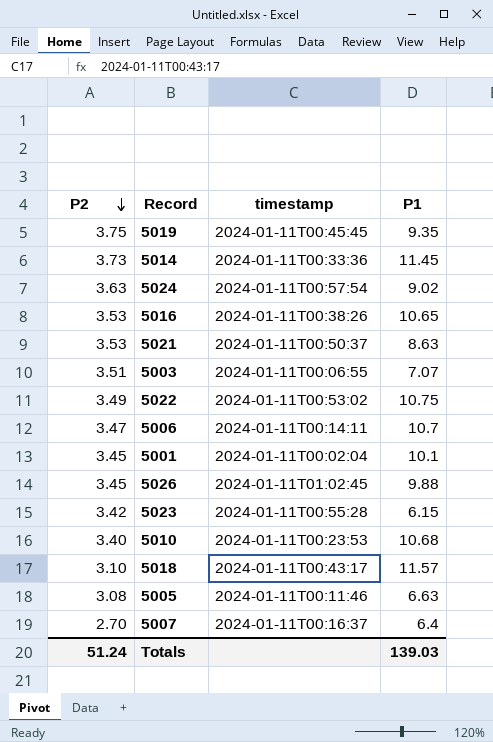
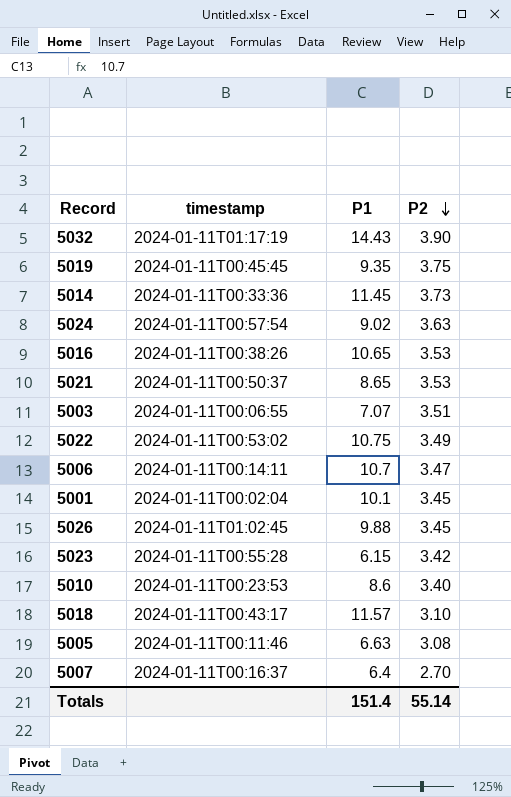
column P2 | position: 1 -> 4
row 5032: none -> 2024-01-11T01:17:19 | 14.43 | 3.90
5021 | P1: 8.63 -> 8.65
5010 | P1: 10.68 -> 8.6
Totals | P1: 139.03 -> 151.4
Totals | P2: 51.24 -> 55.14

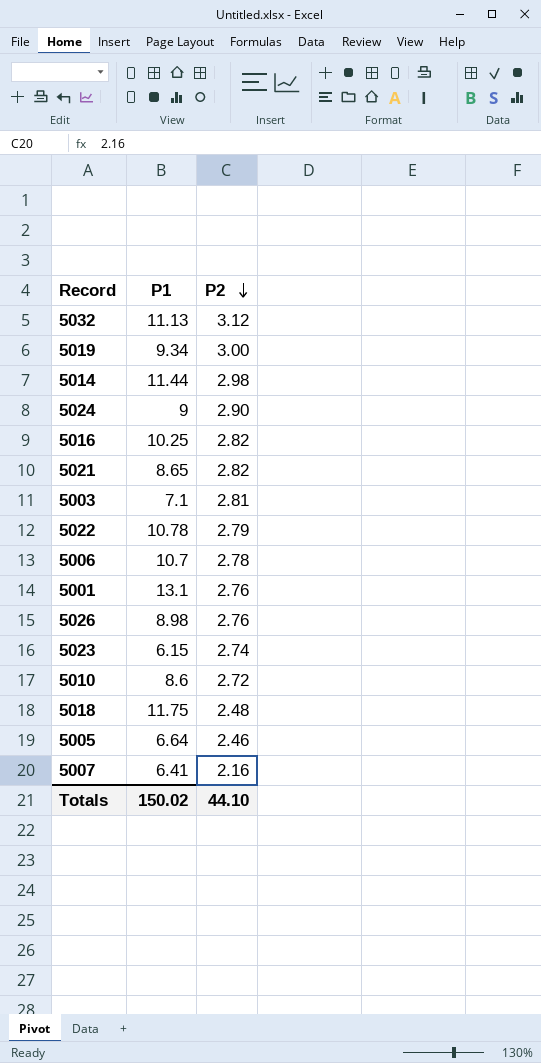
column timestamp | position: 2 -> none
5032 | P1: 14.43 -> 11.13
5032 | P2: 3.90 -> 3.12
5019 | P1: 9.35 -> 9.34
5019 | P2: 3.75 -> 3.00
5014 | P1: 11.45 -> 11.44
5014 | P2: 3.73 -> 2.98
5024 | P1: 9.02 -> 9
5024 | P2: 3.63 -> 2.90
5016 | P1: 10.65 -> 10.25
5016 | P2: 3.53 -> 2.82
5021 | P2: 3.53 -> 2.82
5003 | P1: 7.07 -> 7.1
5003 | P2: 3.51 -> 2.81
5022 | P1: 10.75 -> 10.78
5022 | P2: 3.49 -> 2.79
5006 | P2: 3.47 -> 2.78
5001 | P1: 10.1 -> 13.1
5001 | P2: 3.45 -> 2.76
5026 | P1: 9.88 -> 8.98
5026 | P2: 3.45 -> 2.76
5023 | P2: 3.42 -> 2.74
5010 | P2: 3.40 -> 2.72
5018 | P1: 11.57 -> 11.75
5018 | P2: 3.10 -> 2.48
5005 | P1: 6.63 -> 6.64
5005 | P2: 3.08 -> 2.46
5007 | P1: 6.4 -> 6.41
5007 | P2: 2.70 -> 2.16
Totals | P1: 151.4 -> 150.02
Totals | P2: 55.14 -> 44.10

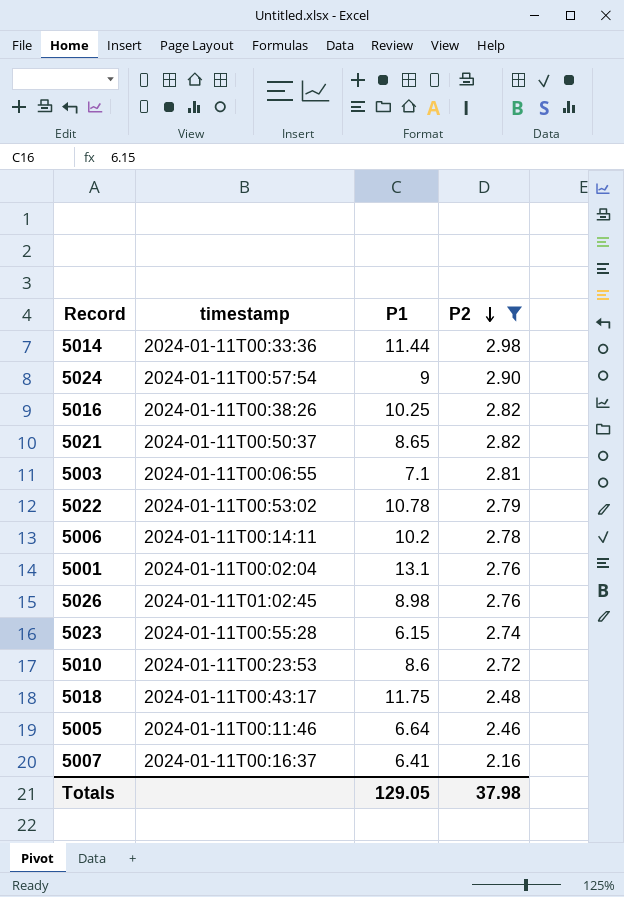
filter: none -> P2 <= 2.98
column timestamp | position: none -> 2
5006 | P1: 10.7 -> 10.2
Totals | P1: 150.02 -> 129.05
Totals | P2: 44.10 -> 37.98

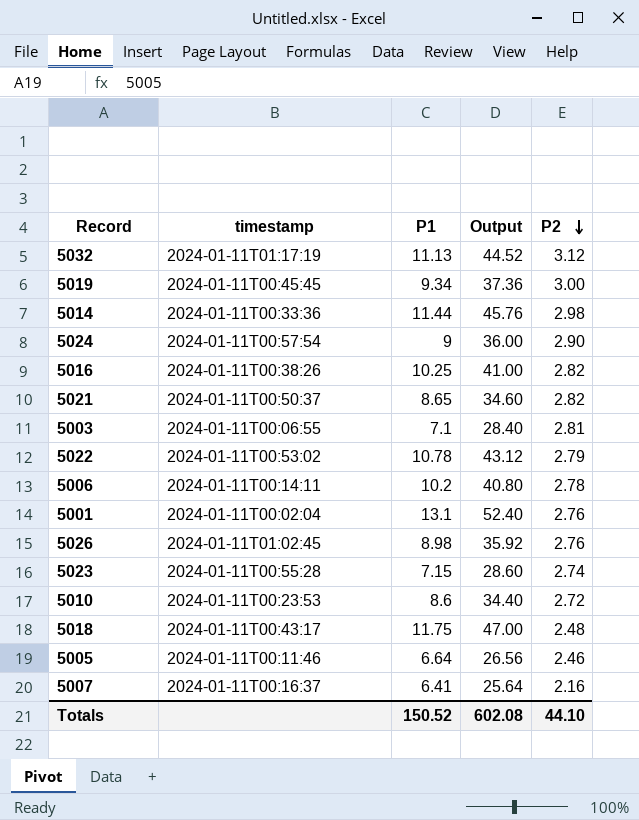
filter: P2 <= 2.98 -> none
column Output | formula: none -> [P1] * 4
5023 | P1: 6.15 -> 7.15
Totals | P1: 129.05 -> 150.52
Totals | P2: 37.98 -> 44.10

